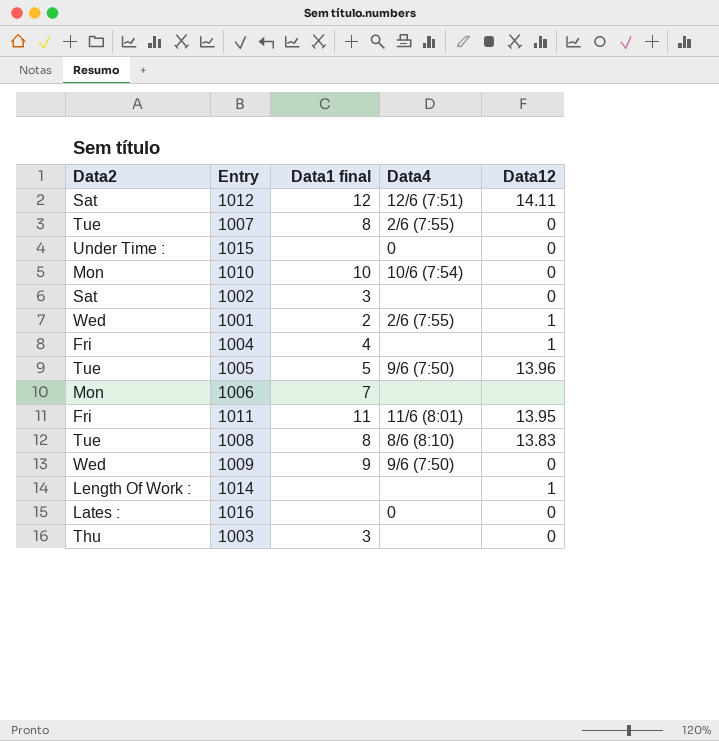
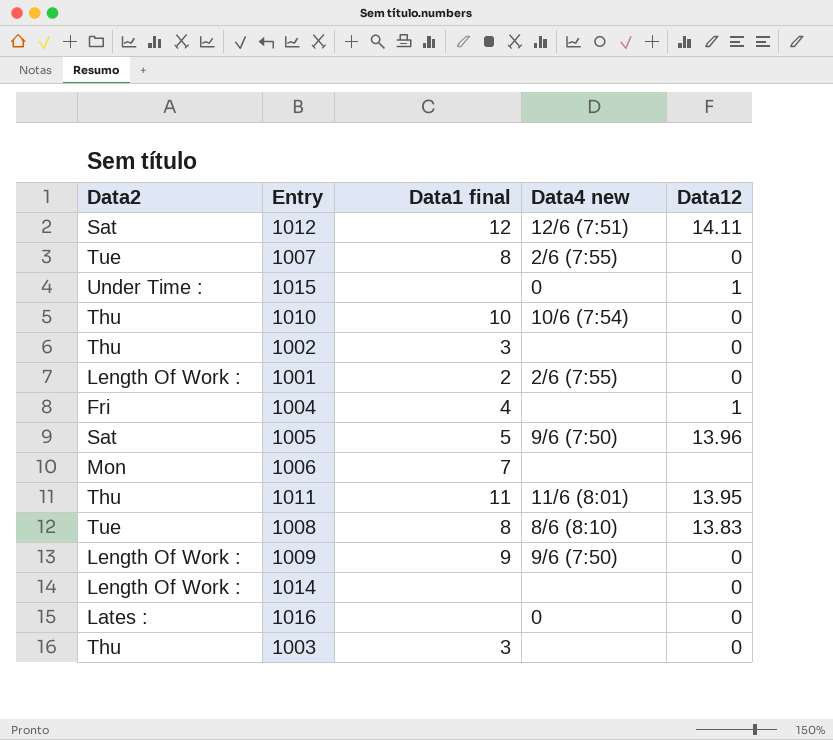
column name: Data4 -> Data4 new
1015 | Data12: 0 -> 1
1010 | Data2: Mon -> Thu
1002 | Data2: Sat -> Thu
1001 | Data2: Wed -> Length Of Work :
1001 | Data12: 1 -> 0
1005 | Data2: Tue -> Sat
1011 | Data2: Fri -> Thu
1009 | Data2: Wed -> Length Of Work :
1014 | Data12: 1 -> 0

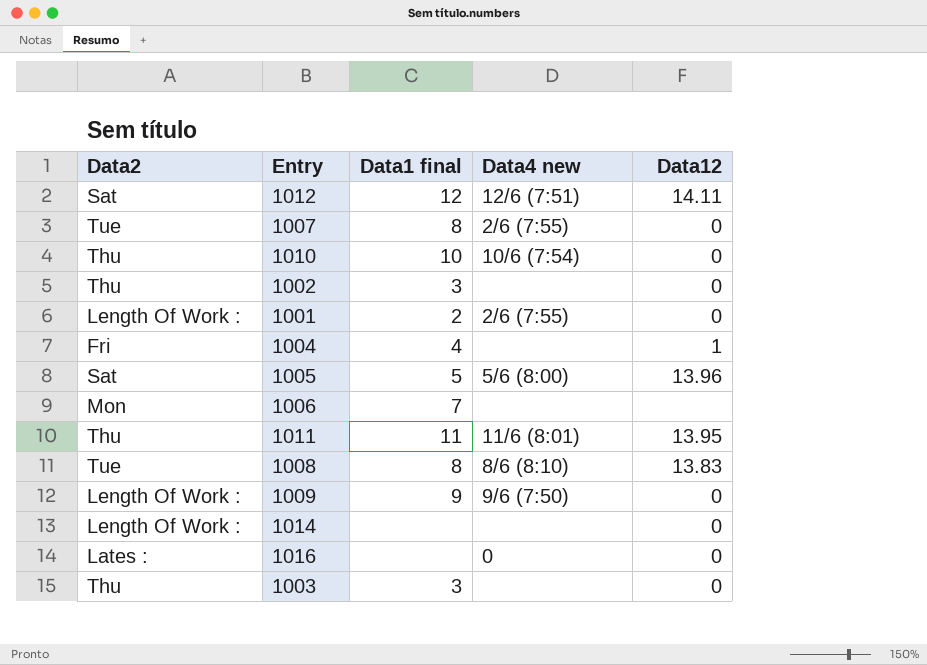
row 1015: Under Time : | none | 0 | 1 -> none
1005 | Data4 new: 9/6 (7:50) -> 5/6 (8:00)

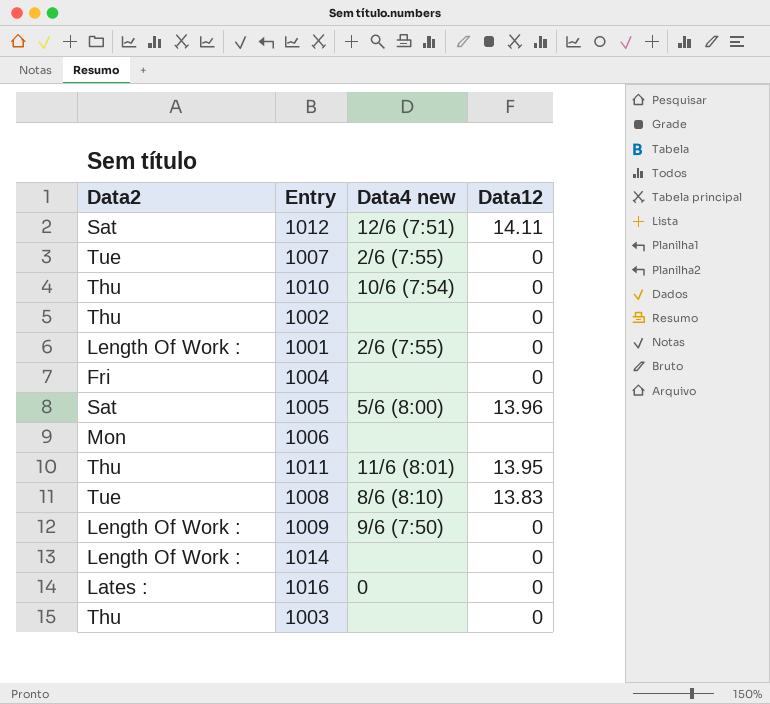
column Data1 final | position: 3 -> none
1004 | Data12: 1 -> 0

